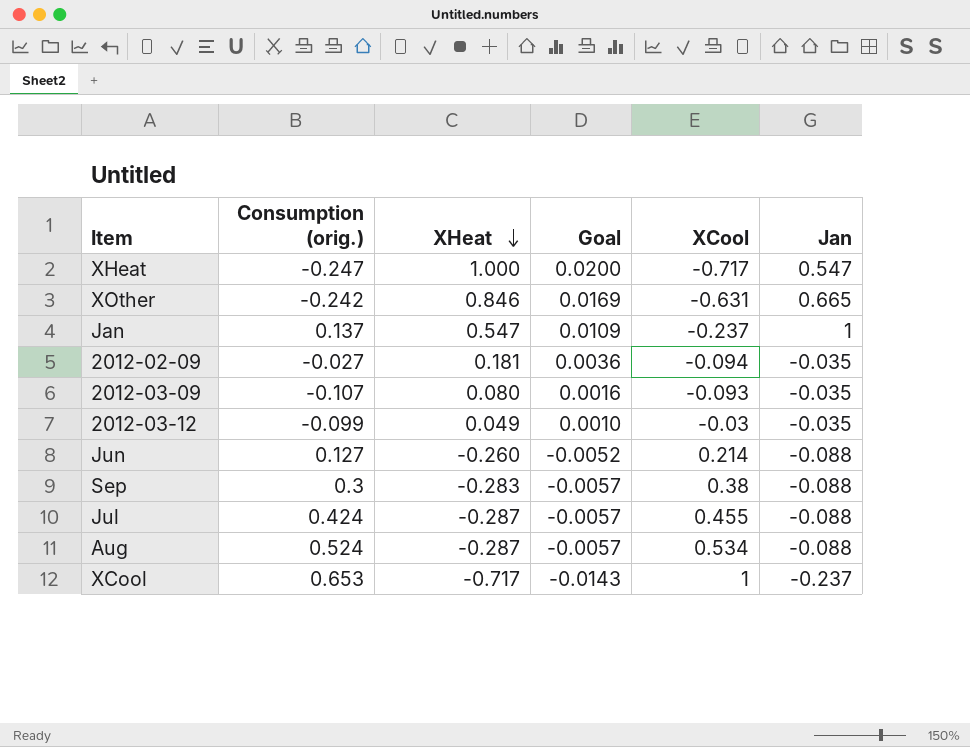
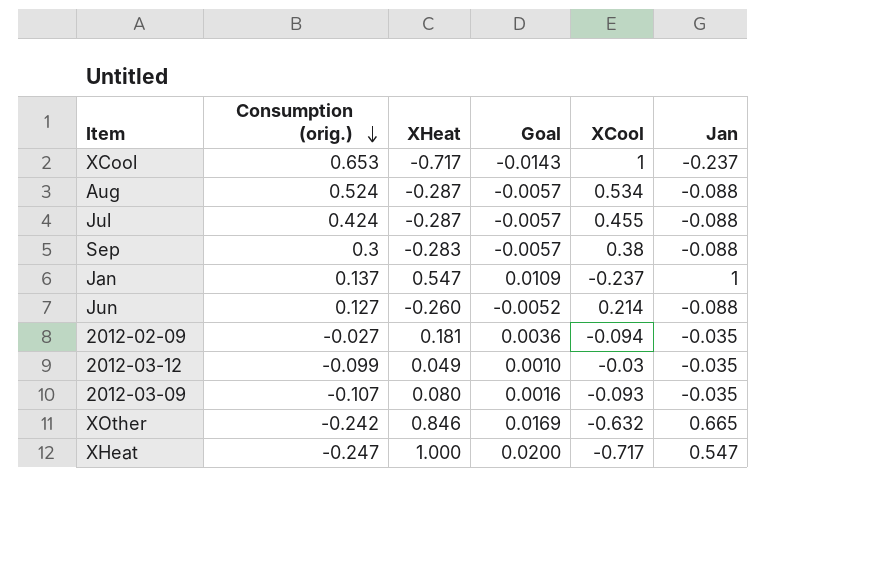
row order: XHeat descending -> Consumption (orig.) descending
XOther | XCool: -0.631 -> -0.632

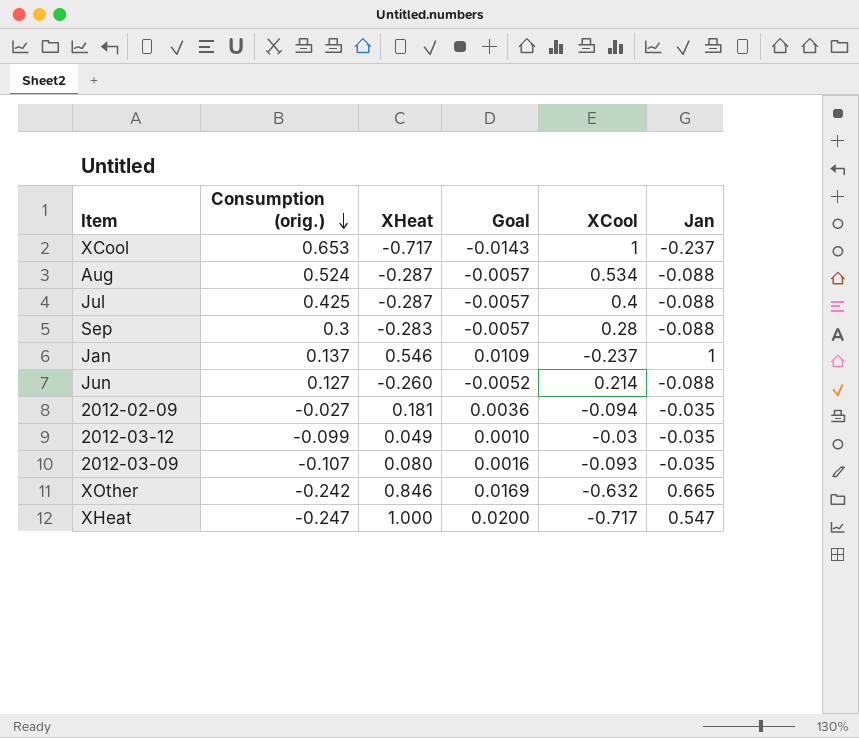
Jul | Consumption (orig.): 0.424 -> 0.425
Jul | XCool: 0.455 -> 0.4
Sep | XCool: 0.38 -> 0.28
Jan | XHeat: 0.547 -> 0.546

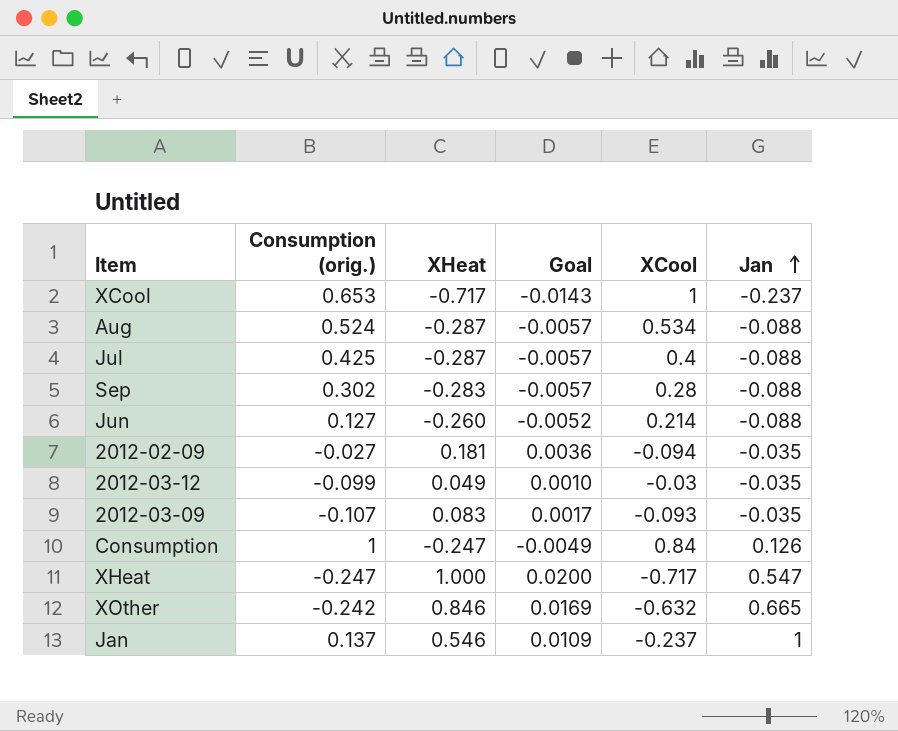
row order: Consumption (orig.) descending -> Jan ascending
Sep | Consumption (orig.): 0.3 -> 0.302
2012-03-09 | XHeat: 0.080 -> 0.083
2012-03-09 | Goal: 0.0016 -> 0.0017
row Consumption: none -> 1 | -0.247 | -0.0049 | 0.84 | 0.126

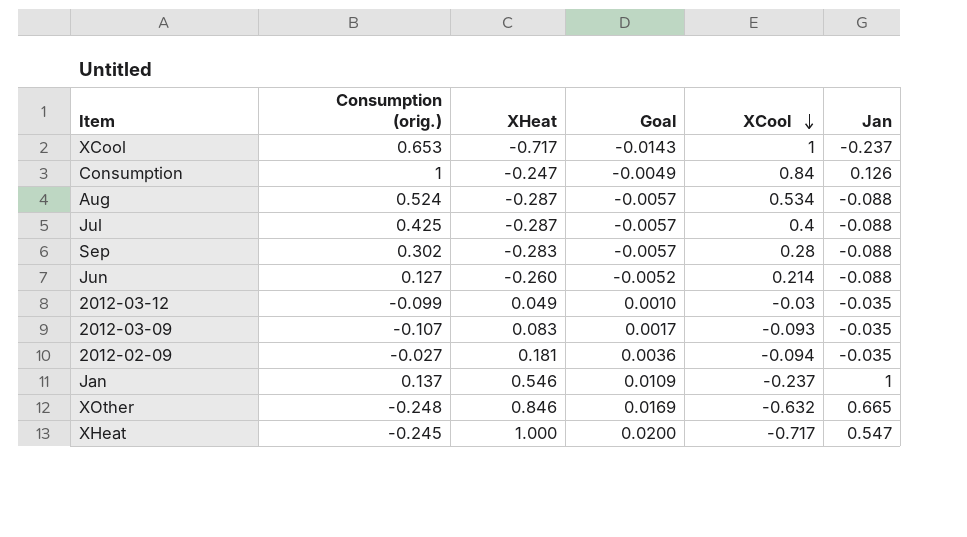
row order: Jan ascending -> XCool descending
XOther | Consumption (orig.): -0.242 -> -0.248
XHeat | Consumption (orig.): -0.247 -> -0.245

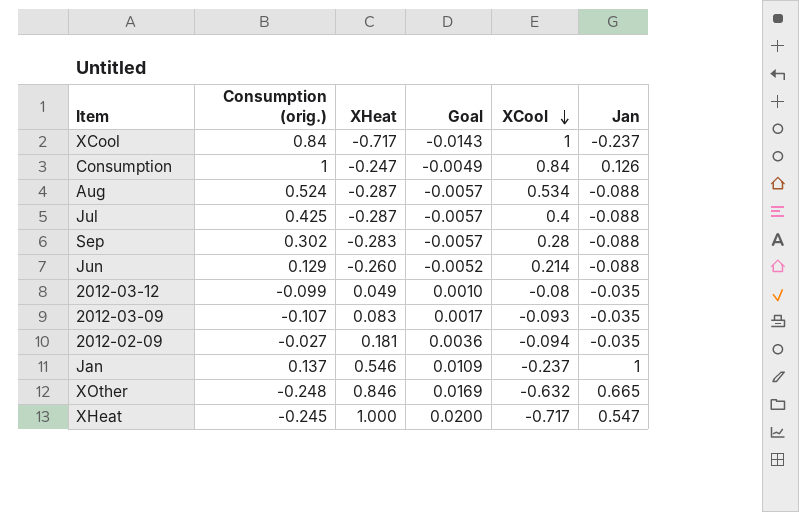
XCool | Consumption (orig.): 0.653 -> 0.84
Jun | Consumption (orig.): 0.127 -> 0.129
2012-03-12 | XCool: -0.03 -> -0.08

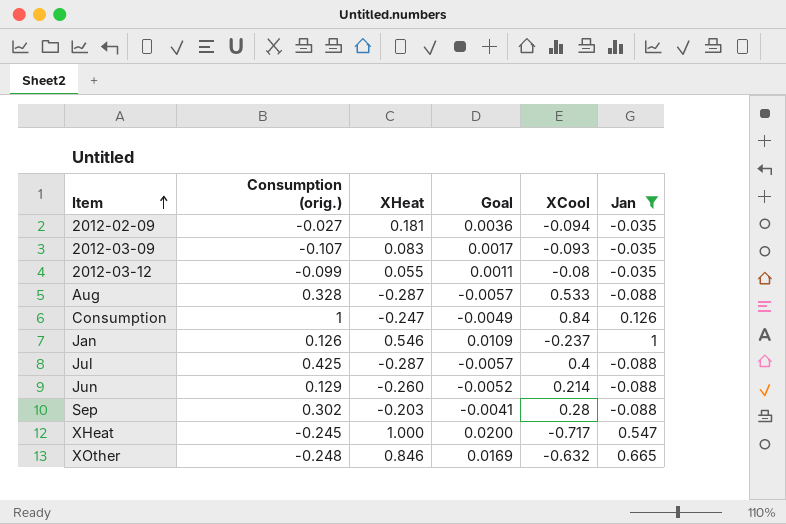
filter: none -> Jan != -0.237
row order: XCool descending -> Item ascending
2012-03-12 | XHeat: 0.049 -> 0.055
2012-03-12 | Goal: 0.0010 -> 0.0011
Aug | Consumption (orig.): 0.524 -> 0.328
Aug | XCool: 0.534 -> 0.533
Jan | Consumption (orig.): 0.137 -> 0.126
Sep | XHeat: -0.283 -> -0.203
Sep | Goal: -0.0057 -> -0.0041

